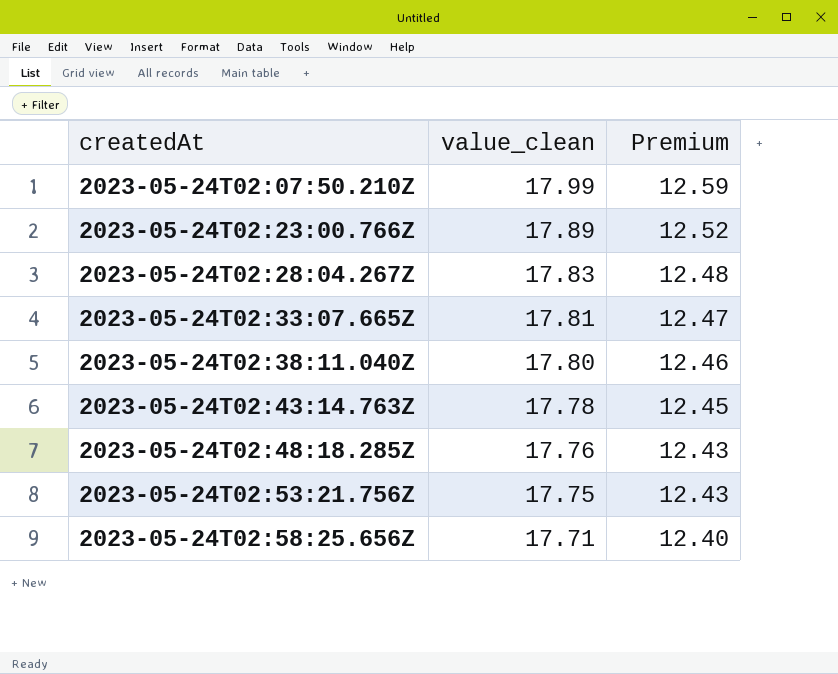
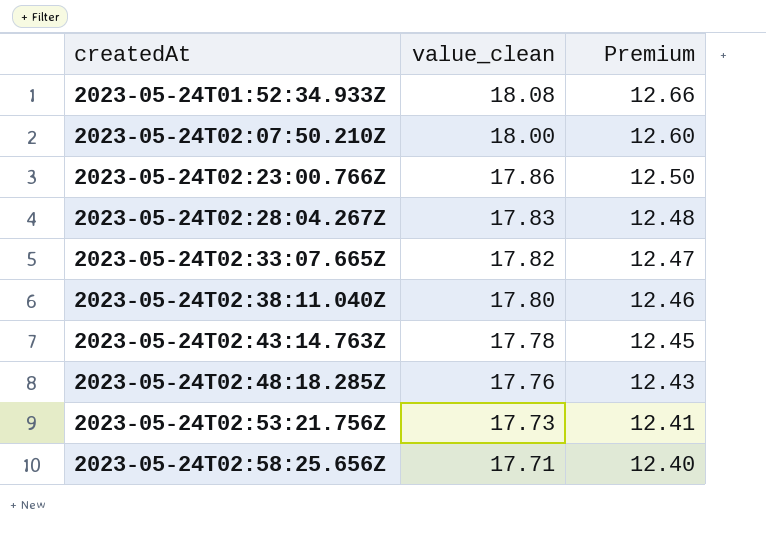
row 2023-05-24T01:52:34.933Z: none -> 18.08 | 12.66
2023-05-24T02:07:50.210Z | value_clean: 17.99 -> 18.00
2023-05-24T02:07:50.210Z | Premium: 12.59 -> 12.60
2023-05-24T02:23:00.766Z | value_clean: 17.89 -> 17.86
2023-05-24T02:23:00.766Z | Premium: 12.52 -> 12.50
2023-05-24T02:33:07.665Z | value_clean: 17.81 -> 17.82
2023-05-24T02:53:21.756Z | value_clean: 17.75 -> 17.73
2023-05-24T02:53:21.756Z | Premium: 12.43 -> 12.41

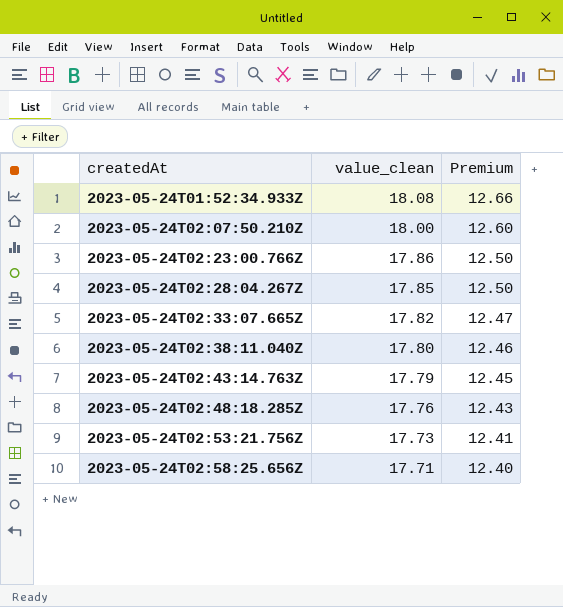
2023-05-24T02:28:04.267Z | value_clean: 17.83 -> 17.85
2023-05-24T02:28:04.267Z | Premium: 12.48 -> 12.50
2023-05-24T02:43:14.763Z | value_clean: 17.78 -> 17.79

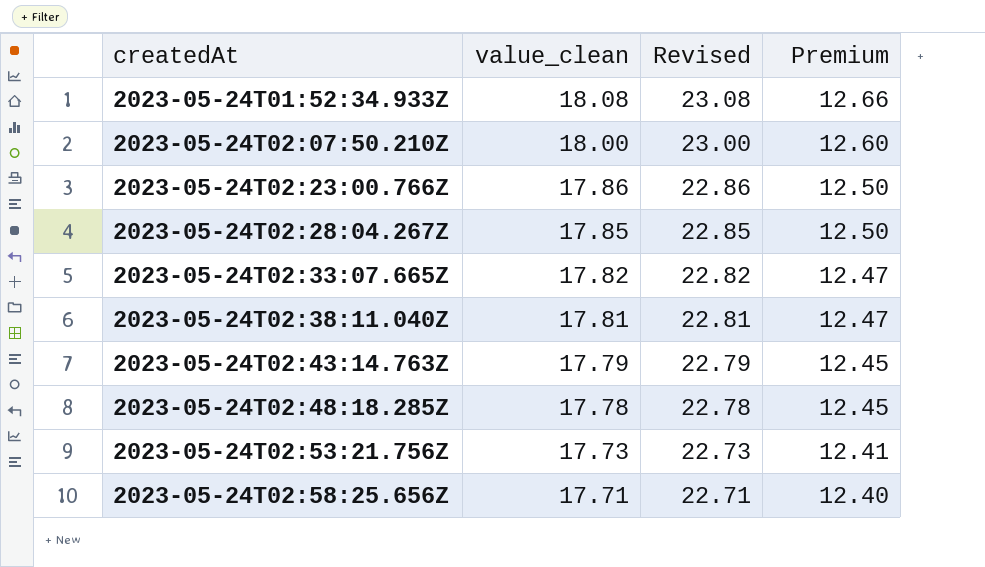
column Revised | formula: none -> [value_clean] + 5
2023-05-24T02:38:11.040Z | value_clean: 17.80 -> 17.81
2023-05-24T02:38:11.040Z | Premium: 12.46 -> 12.47
2023-05-24T02:48:18.285Z | value_clean: 17.76 -> 17.78
2023-05-24T02:48:18.285Z | Premium: 12.43 -> 12.45

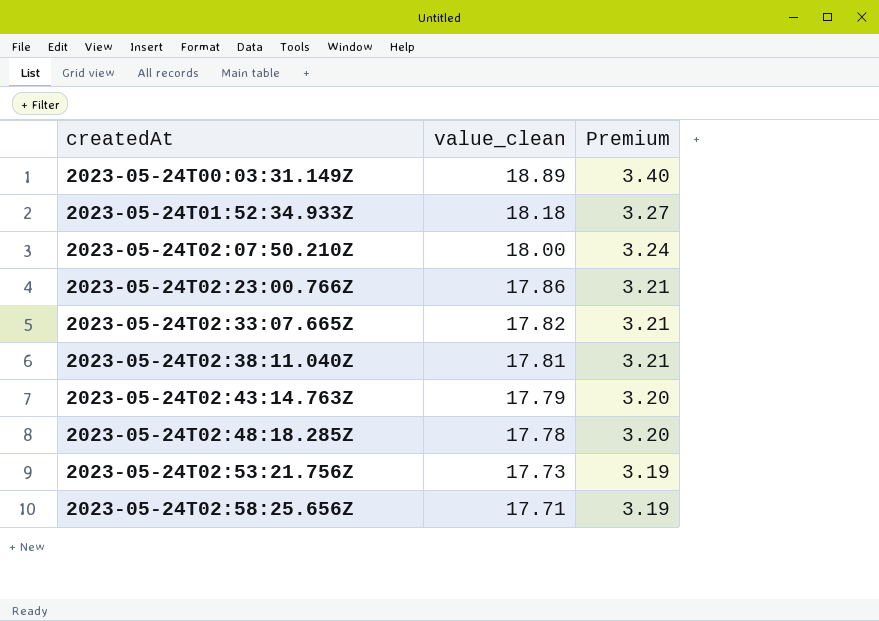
column Revised | formula: [value_clean] + 5 -> none
column Premium | formula: [value_clean] * 0.7 -> [value_clean] * 0.18
row 2023-05-24T02:28:04.267Z: 17.85 | 22.85 | 12.50 -> none
row 2023-05-24T00:03:31.149Z: none -> 18.89 | 3.40
2023-05-24T01:52:34.933Z | value_clean: 18.08 -> 18.18

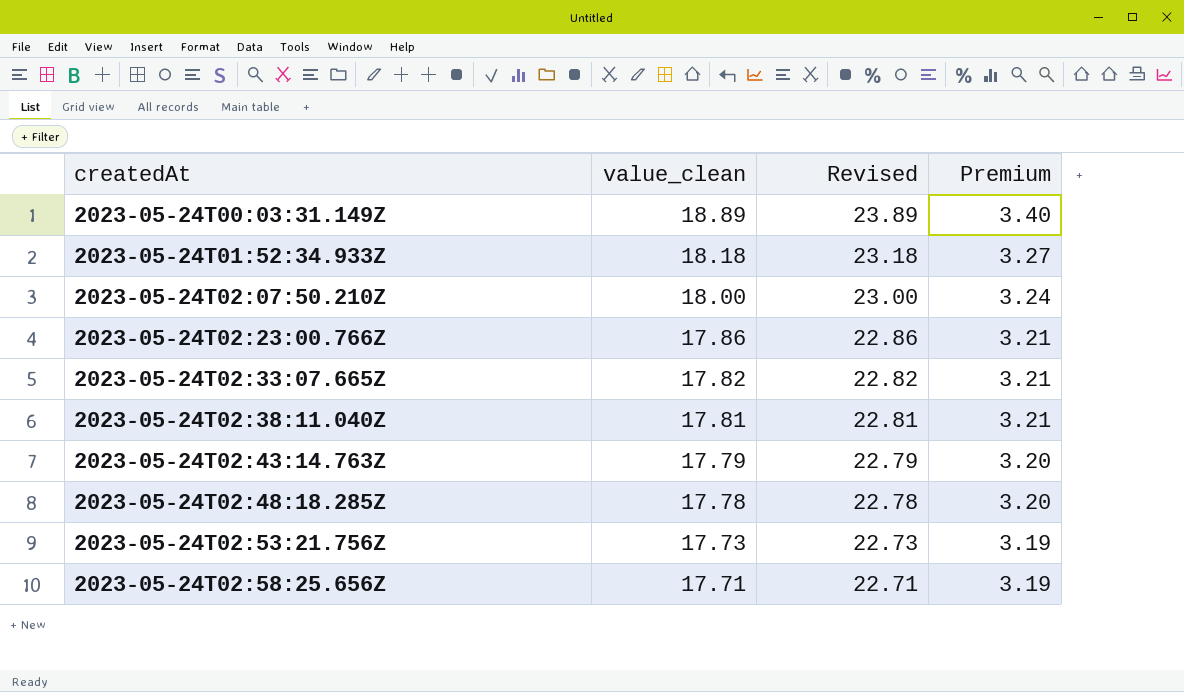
column Revised | formula: none -> [value_clean] + 5

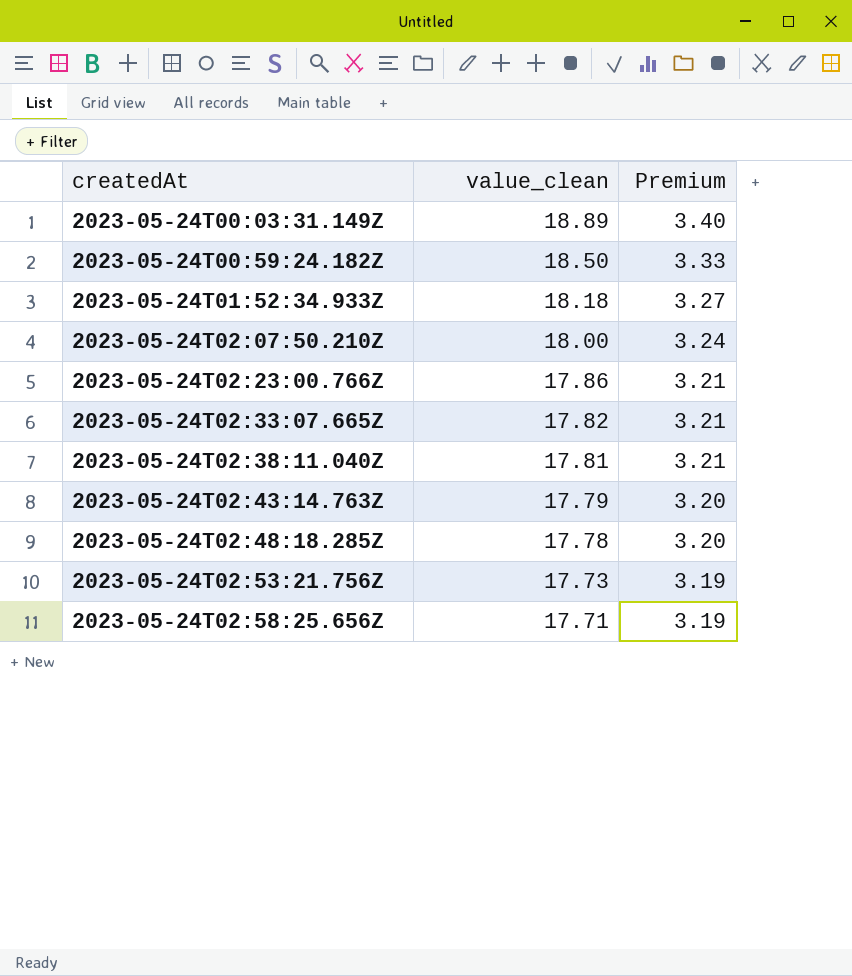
column Revised | formula: [value_clean] + 5 -> none
row 2023-05-24T00:59:24.182Z: none -> 18.50 | 3.33

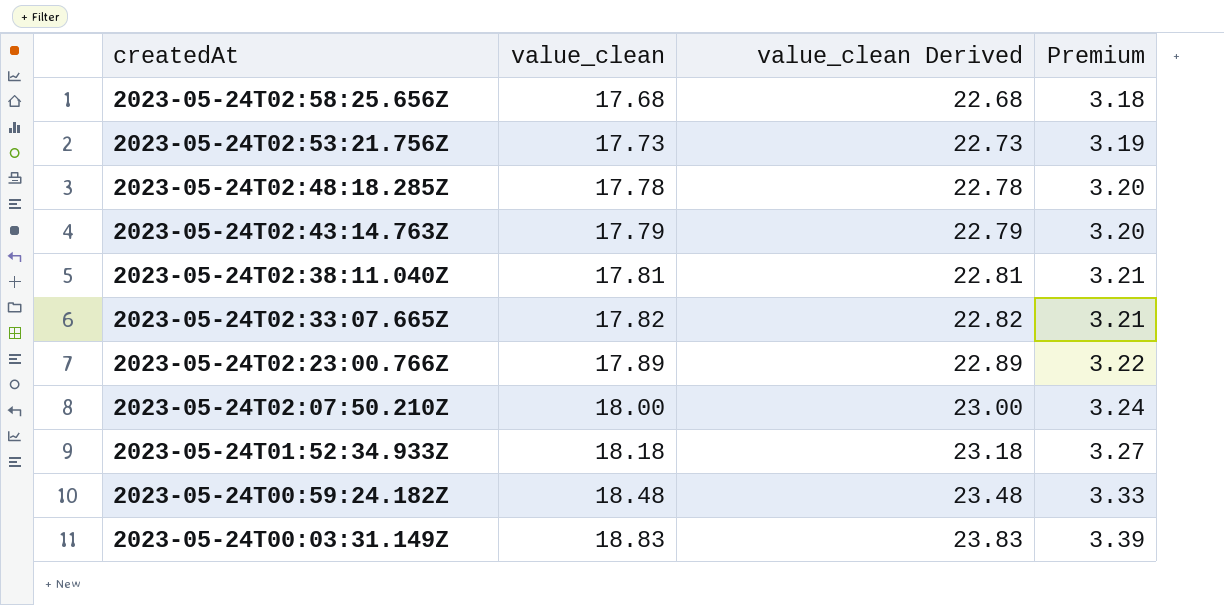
row order: createdAt ascending -> createdAt descending
column value_clean Derived | formula: none -> [value_clean] + 5
2023-05-24T02:58:25.656Z | value_clean: 17.71 -> 17.68
2023-05-24T02:58:25.656Z | Premium: 3.19 -> 3.18
2023-05-24T02:23:00.766Z | value_clean: 17.86 -> 17.89
2023-05-24T02:23:00.766Z | Premium: 3.21 -> 3.22
2023-05-24T00:59:24.182Z | value_clean: 18.50 -> 18.48
2023-05-24T00:03:31.149Z | value_clean: 18.89 -> 18.83
2023-05-24T00:03:31.149Z | Premium: 3.40 -> 3.39

